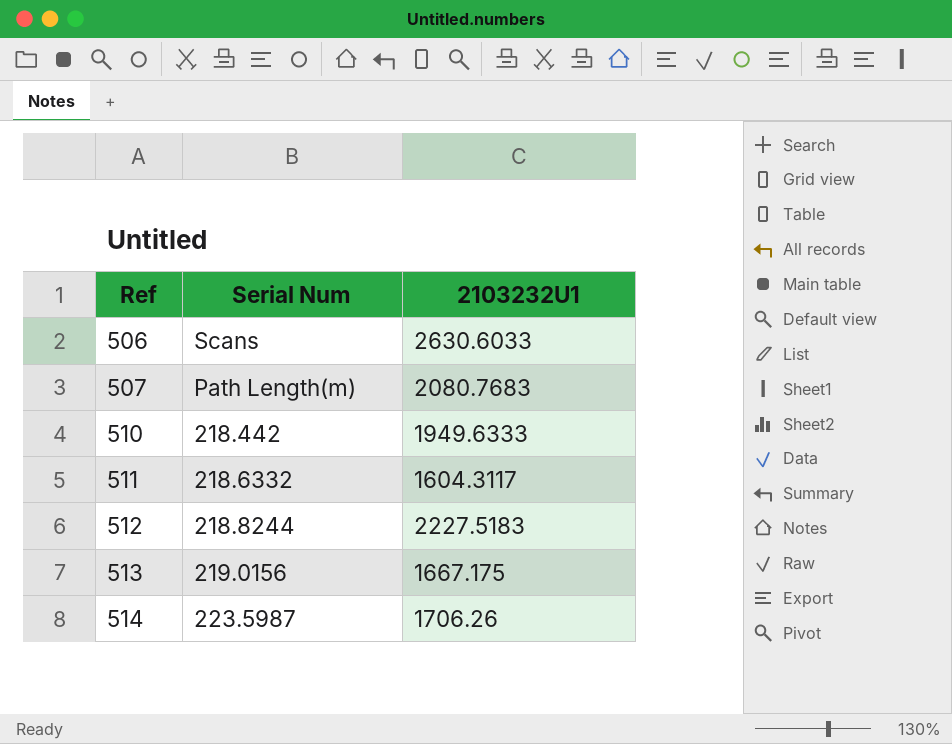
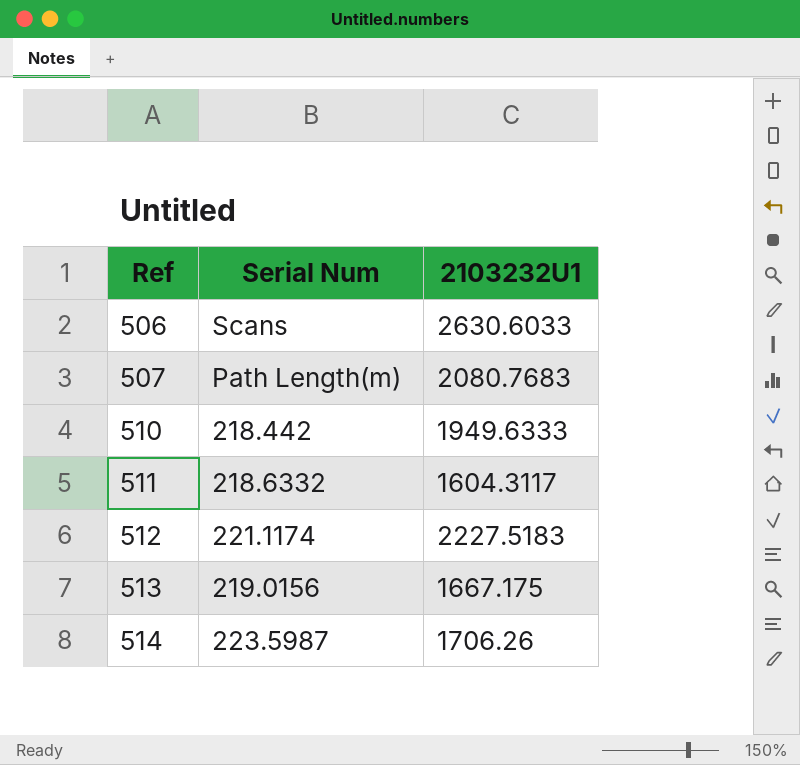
512 | Serial Num: 218.8244 -> 221.1174

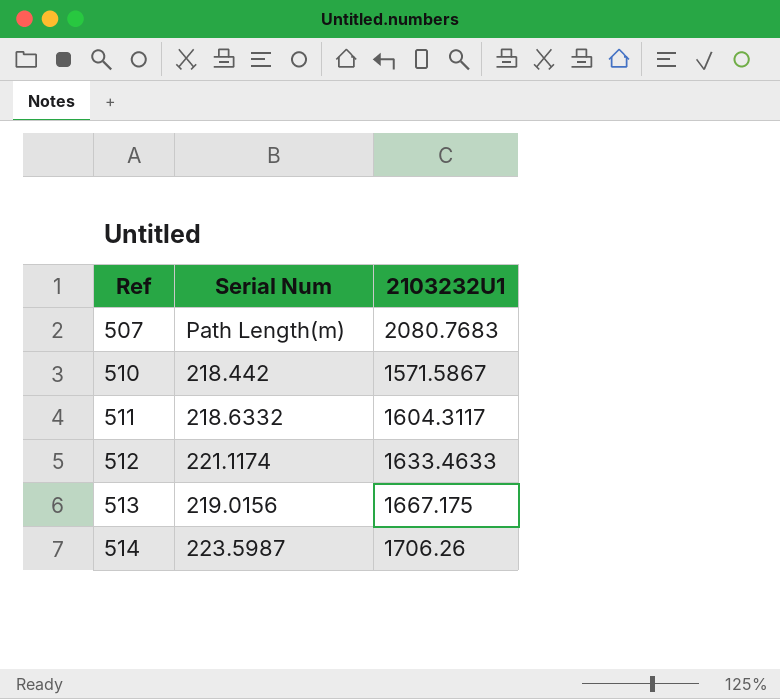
row 506: Scans | 2630.6033 -> none
510 | 2103232U1: 1949.6333 -> 1571.5867
512 | 2103232U1: 2227.5183 -> 1633.4633

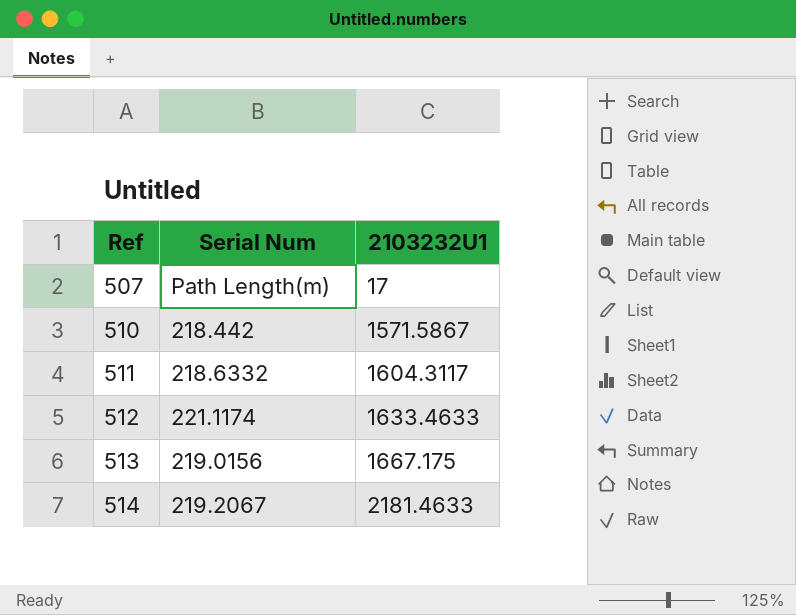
507 | 2103232U1: 2080.7683 -> 17
514 | Serial Num: 223.5987 -> 219.2067
514 | 2103232U1: 1706.26 -> 2181.4633

